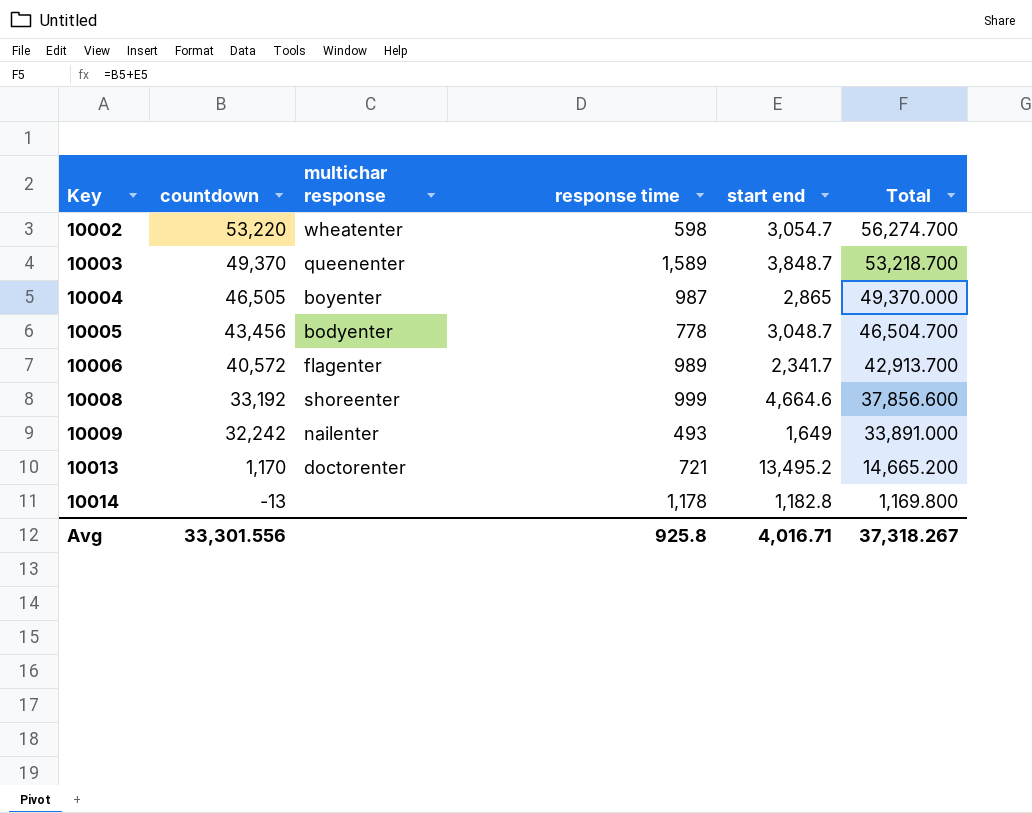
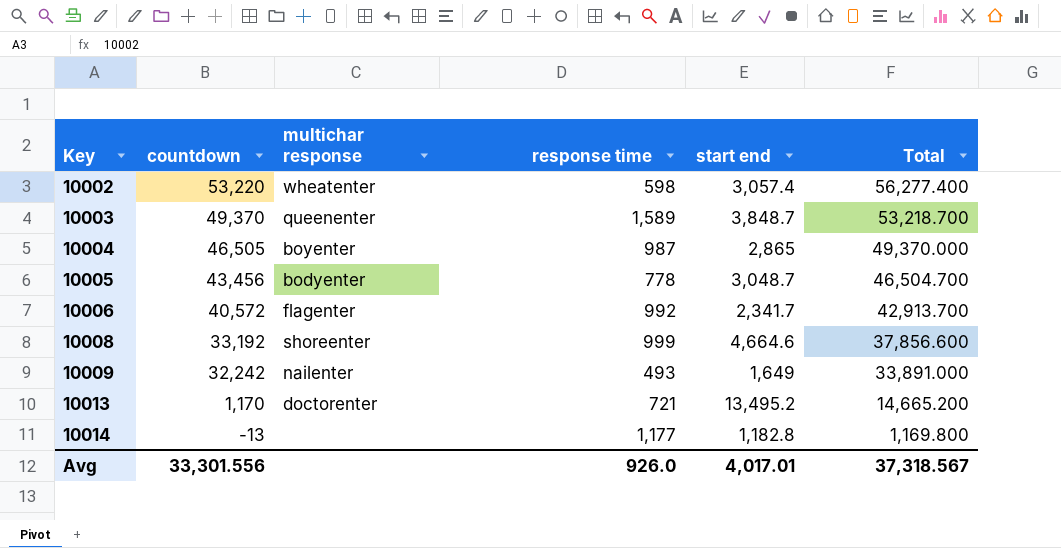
10002 | start end: 3,054.7 -> 3,057.4
10002 | Total: 56,274.700 -> 56,277.400
10006 | response time: 989 -> 992
10014 | response time: 1,178 -> 1,177
Avg | response time: 925.8 -> 926.0
Avg | start end: 4,016.71 -> 4,017.01
Avg | Total: 37,318.267 -> 37,318.567

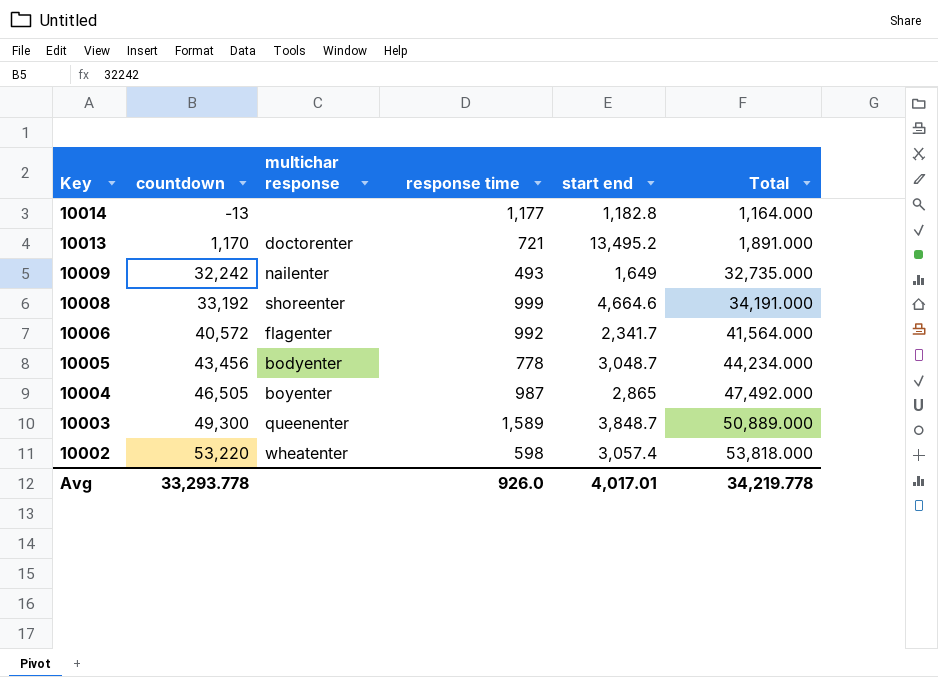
row order: Key ascending -> Key descending
column Total | formula: [countdown] + [start end] -> [countdown] + [response time]
10003 | countdown: 49,370 -> 49,300
Avg | countdown: 33,301.556 -> 33,293.778
Avg | Total: 37,318.567 -> 34,219.778

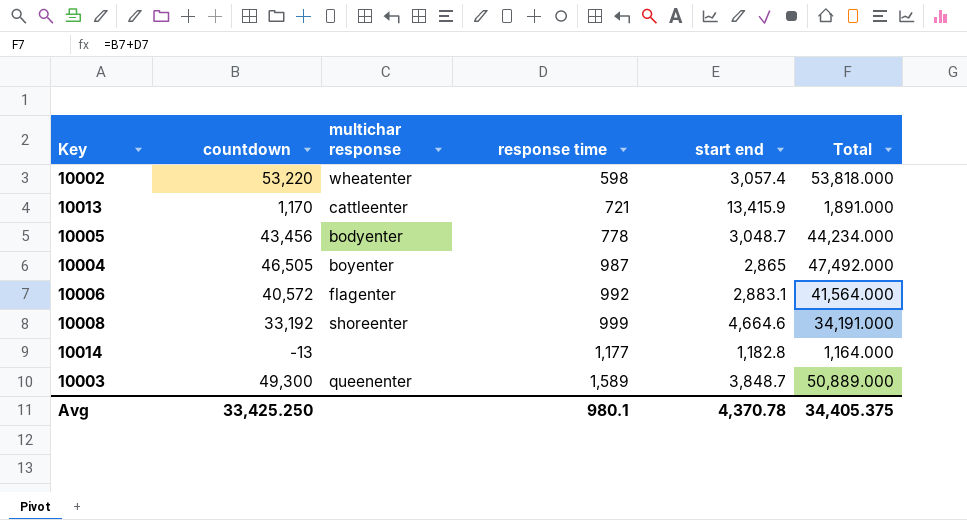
row order: Key descending -> response time ascending
row 10009: 32,242 | nailenter | 493 | 1,649 | 32,735.000 -> none
10013 | multichar response: doctorenter -> cattleenter
10013 | start end: 13,495.2 -> 13,415.9
10006 | start end: 2,341.7 -> 2,883.1
Avg | countdown: 33,293.778 -> 33,425.250
Avg | response time: 926.0 -> 980.1
Avg | start end: 4,017.01 -> 4,370.78
Avg | Total: 34,219.778 -> 34,405.375

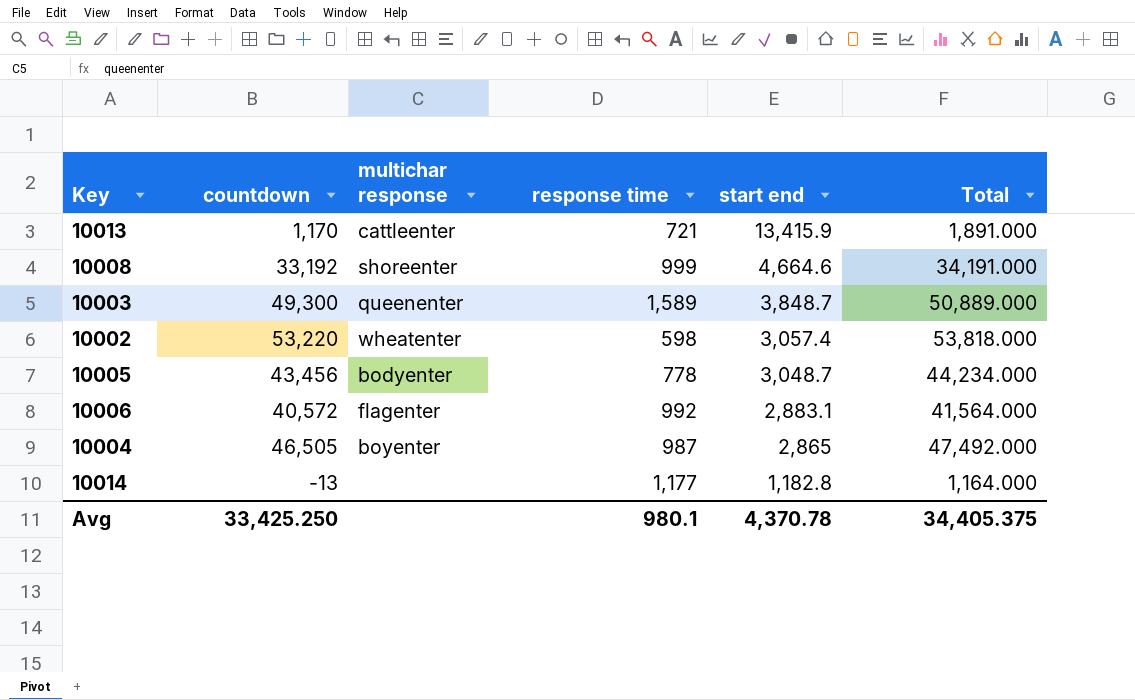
row order: response time ascending -> start end descending

